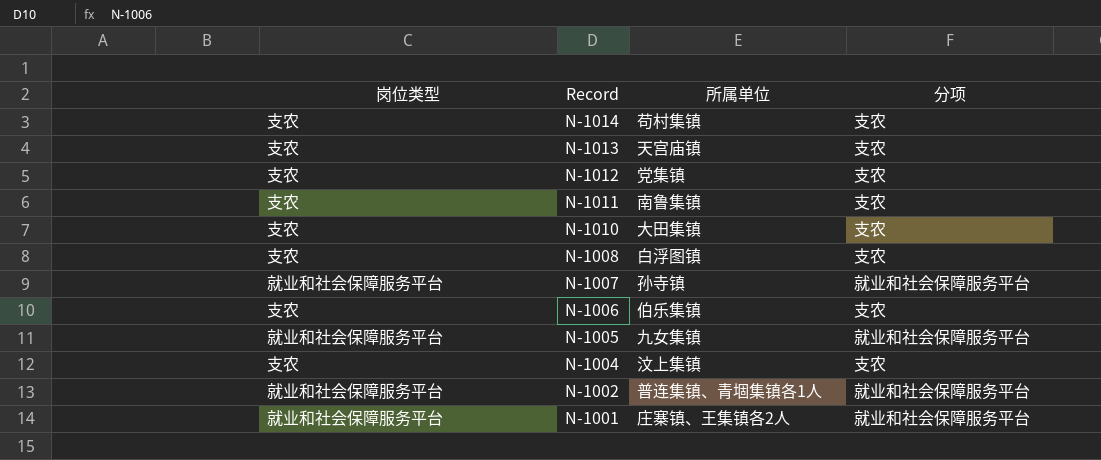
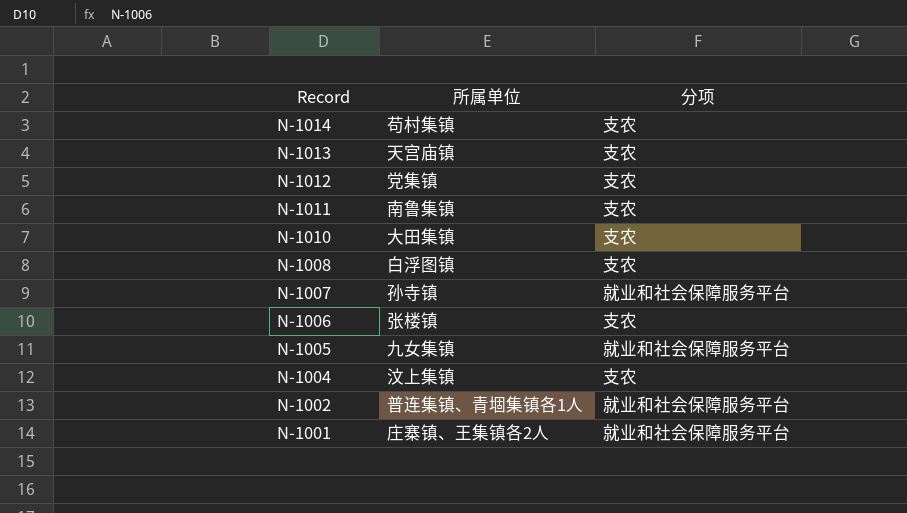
column 岗位类型 | position: 1 -> none
N-1006 | 所属单位: 伯乐集镇 -> 张楼镇

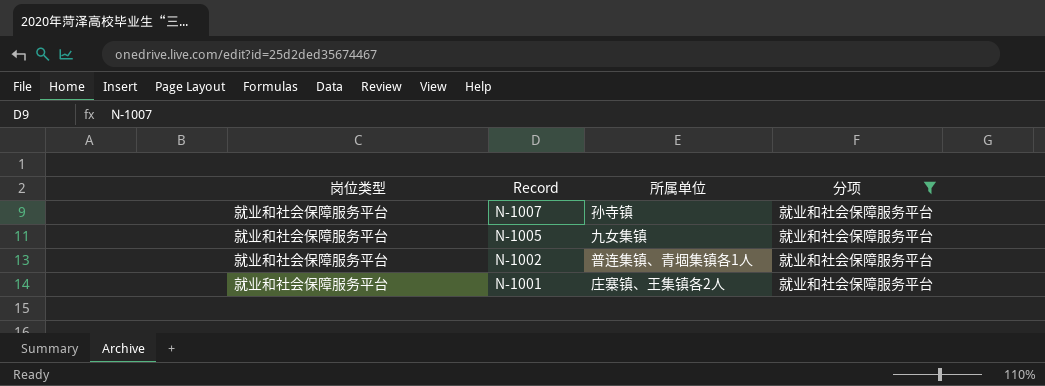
filter: none -> 分项 = 就业和社会保障服务平台
column 岗位类型 | position: none -> 1

